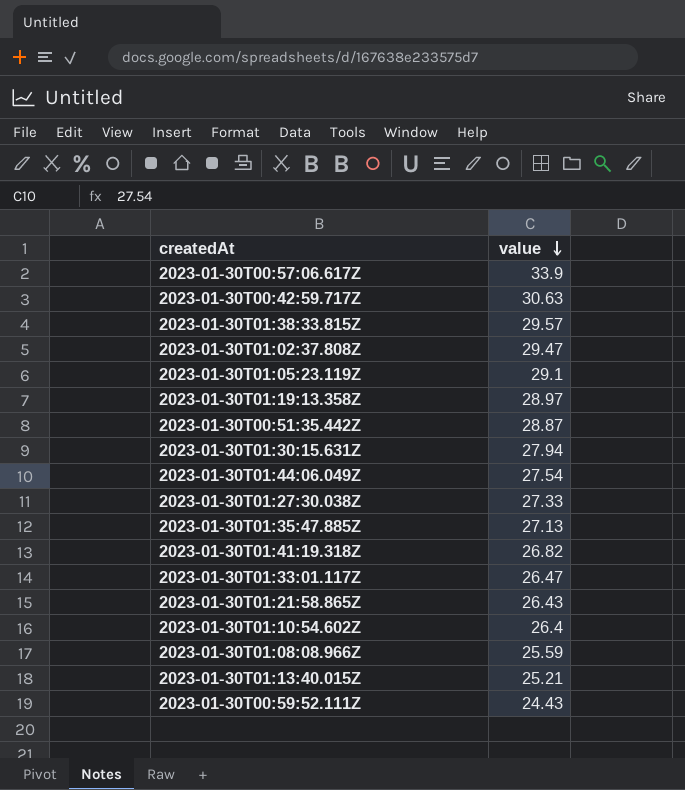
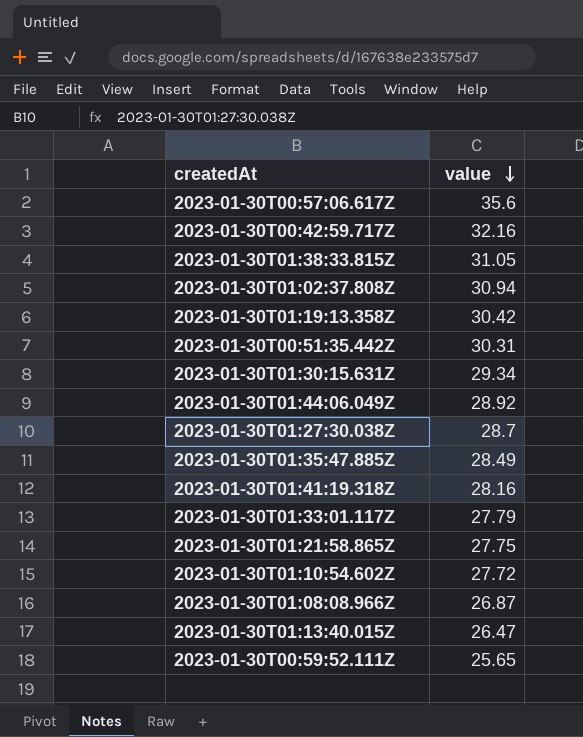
row 2023-01-30T01:05:23.119Z: 29.1 -> none
2023-01-30T00:57:06.617Z | value: 33.9 -> 35.6
2023-01-30T00:42:59.717Z | value: 30.63 -> 32.16
2023-01-30T01:38:33.815Z | value: 29.57 -> 31.05
2023-01-30T01:02:37.808Z | value: 29.47 -> 30.94
2023-01-30T01:19:13.358Z | value: 28.97 -> 30.42
2023-01-30T00:51:35.442Z | value: 28.87 -> 30.31
2023-01-30T01:30:15.631Z | value: 27.94 -> 29.34
2023-01-30T01:44:06.049Z | value: 27.54 -> 28.92
2023-01-30T01:27:30.038Z | value: 27.33 -> 28.7
2023-01-30T01:35:47.885Z | value: 27.13 -> 28.49
2023-01-30T01:41:19.318Z | value: 26.82 -> 28.16
2023-01-30T01:33:01.117Z | value: 26.47 -> 27.79
2023-01-30T01:21:58.865Z | value: 26.43 -> 27.75
2023-01-30T01:10:54.602Z | value: 26.4 -> 27.72
2023-01-30T01:08:08.966Z | value: 25.59 -> 26.87
2023-01-30T01:13:40.015Z | value: 25.21 -> 26.47
2023-01-30T00:59:52.111Z | value: 24.43 -> 25.65

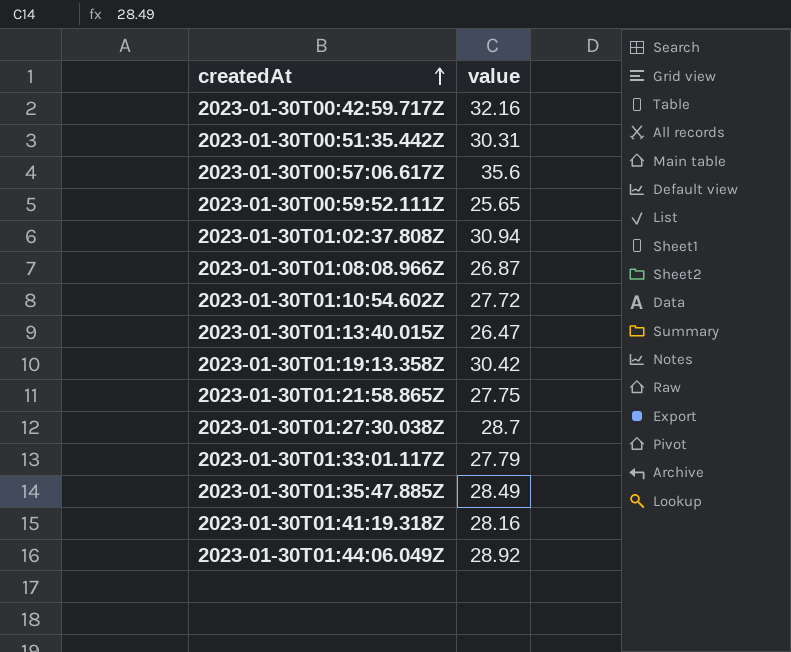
row order: value descending -> createdAt ascending
row 2023-01-30T01:38:33.815Z: 31.05 -> none
row 2023-01-30T01:30:15.631Z: 29.34 -> none

